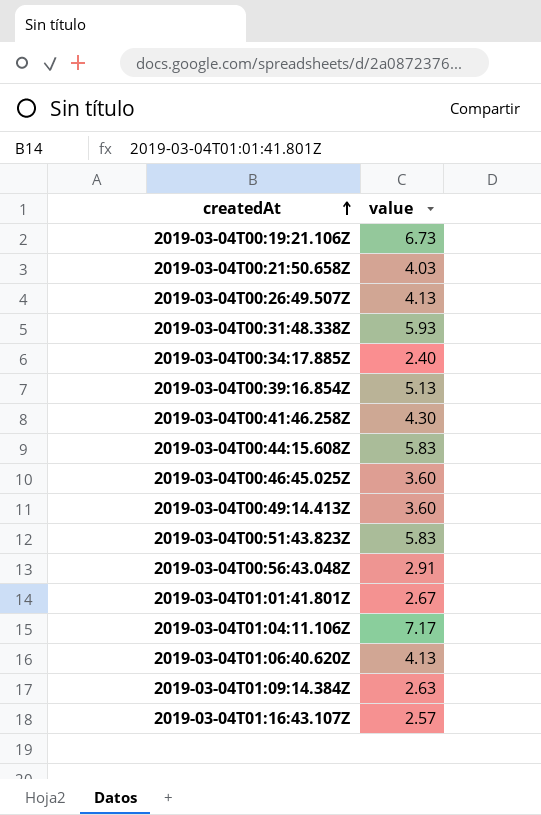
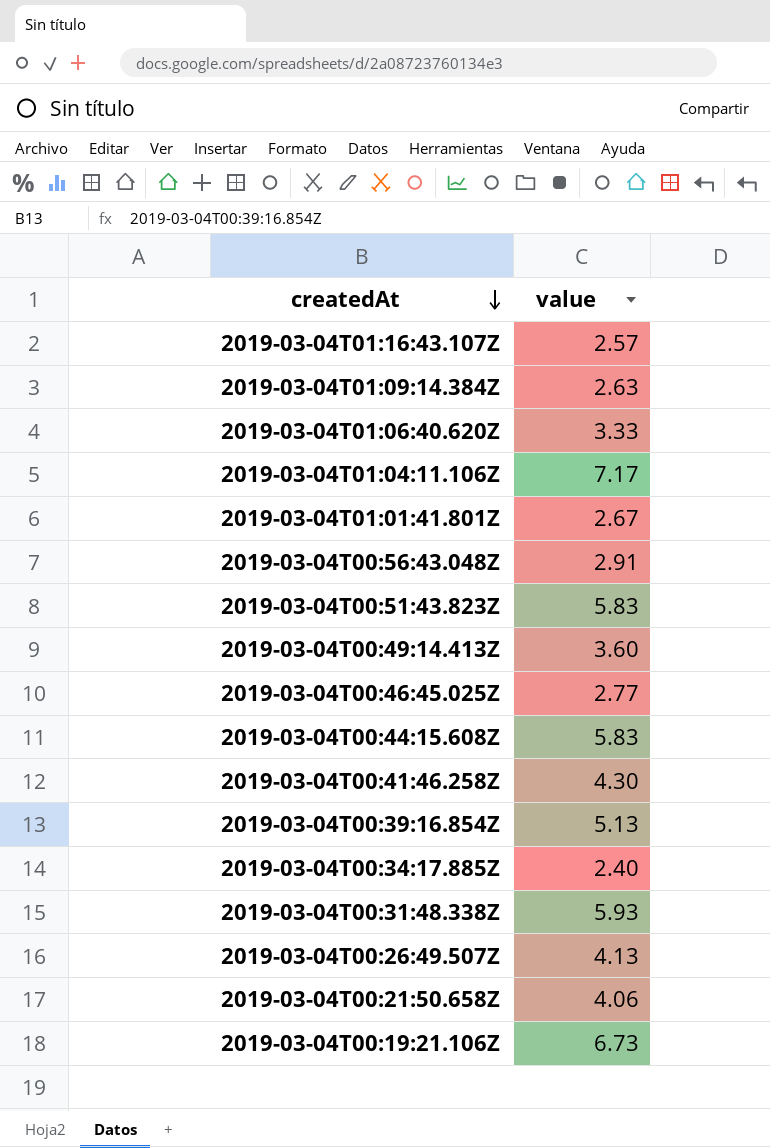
row order: createdAt ascending -> createdAt descending
2019-03-04T01:06:40.620Z | value: 4.13 -> 3.33
2019-03-04T00:46:45.025Z | value: 3.60 -> 2.77
2019-03-04T00:21:50.658Z | value: 4.03 -> 4.06

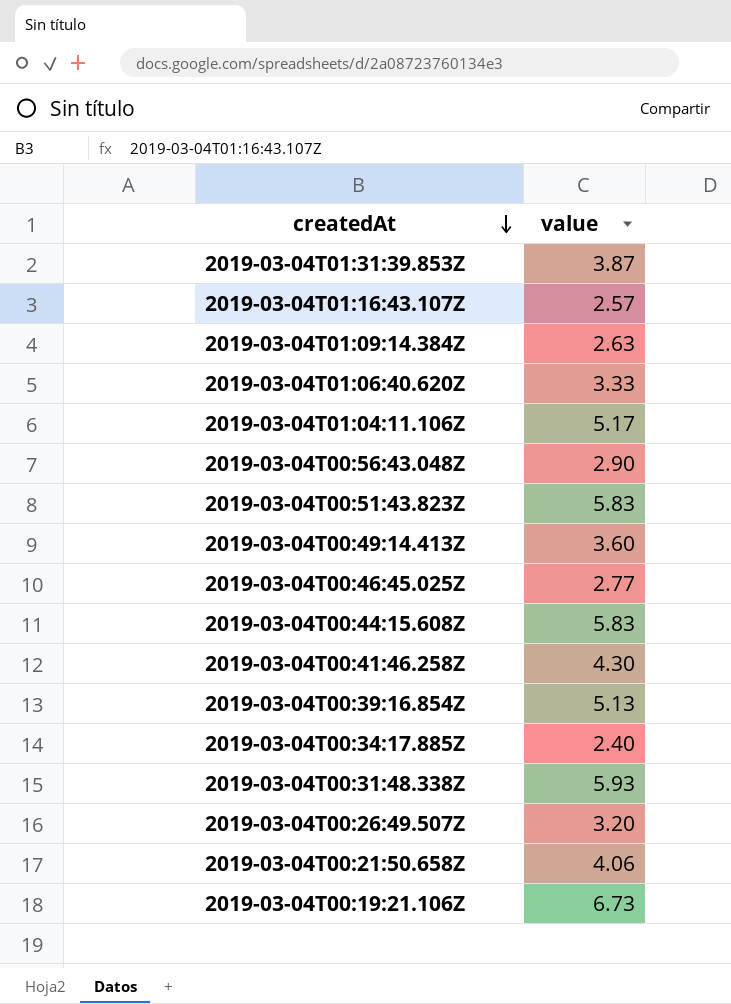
row 2019-03-04T01:01:41.801Z: 2.67 -> none
row 2019-03-04T01:31:39.853Z: none -> 3.87
2019-03-04T01:04:11.106Z | value: 7.17 -> 5.17
2019-03-04T00:56:43.048Z | value: 2.91 -> 2.90
2019-03-04T00:26:49.507Z | value: 4.13 -> 3.20

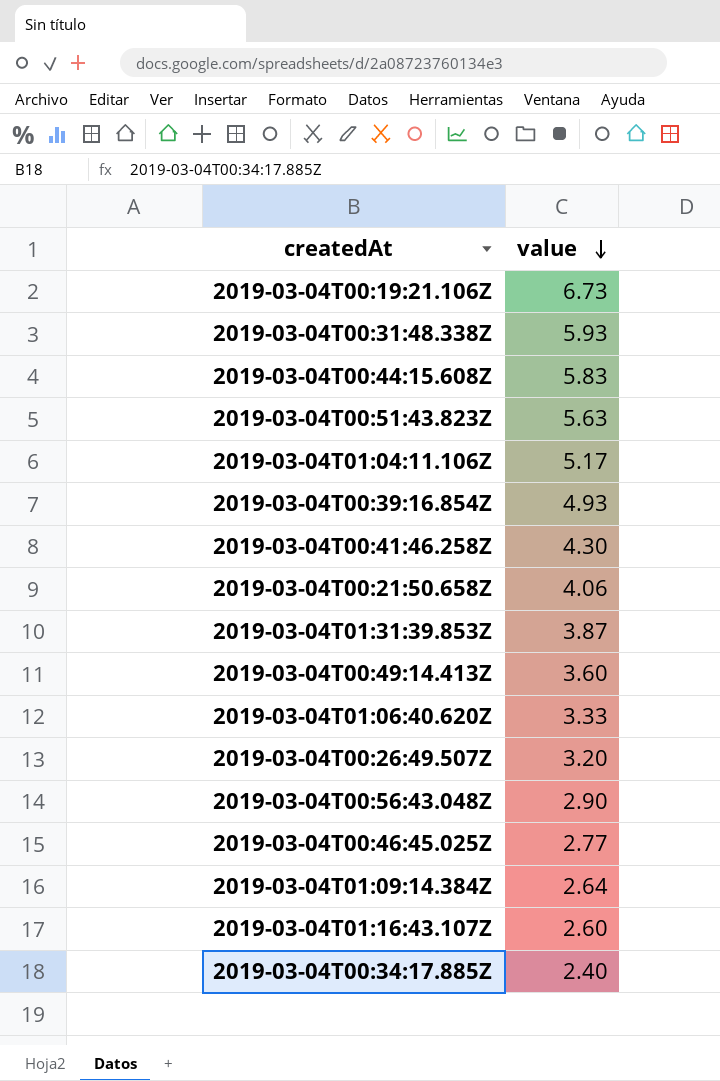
row order: createdAt descending -> value descending
2019-03-04T00:51:43.823Z | value: 5.83 -> 5.63
2019-03-04T00:39:16.854Z | value: 5.13 -> 4.93
2019-03-04T01:09:14.384Z | value: 2.63 -> 2.64
2019-03-04T01:16:43.107Z | value: 2.57 -> 2.60

